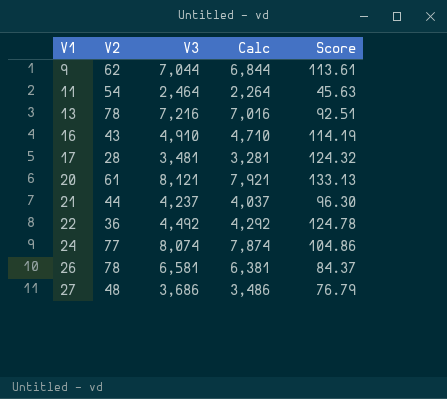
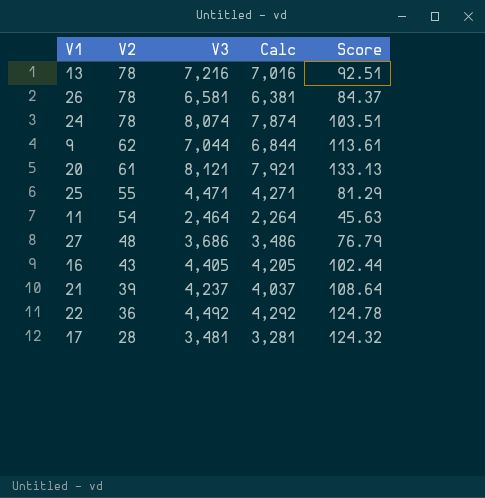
row order: V1 ascending -> V2 descending
24 | V2: 77 -> 78
24 | Score: 104.86 -> 103.51
row 25: none -> 55 | 4,471 | 4,271 | 81.29
16 | V3: 4,910 -> 4,405
16 | Calc: 4,710 -> 4,205
16 | Score: 114.19 -> 102.44
21 | V2: 44 -> 39
21 | Score: 96.30 -> 108.64

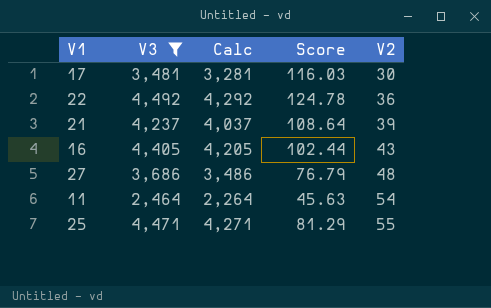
filter: none -> V3 <= 4,492
row order: V2 descending -> V2 ascending
column V2 | position: 2 -> 5
17 | Score: 124.32 -> 116.03
17 | V2: 28 -> 30

